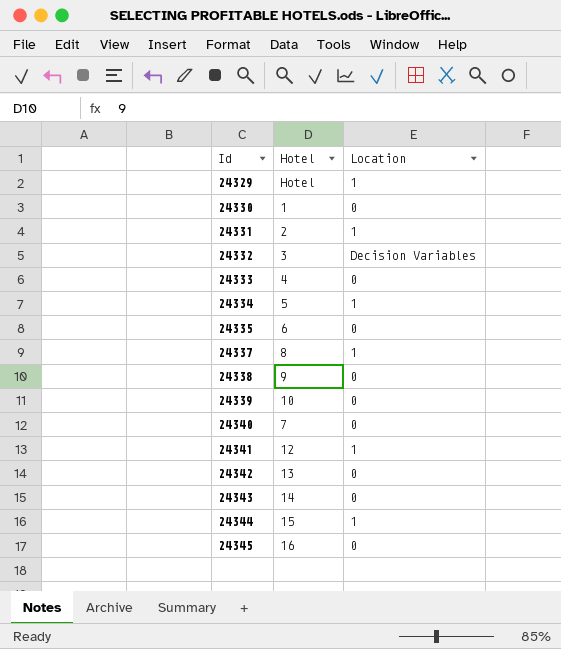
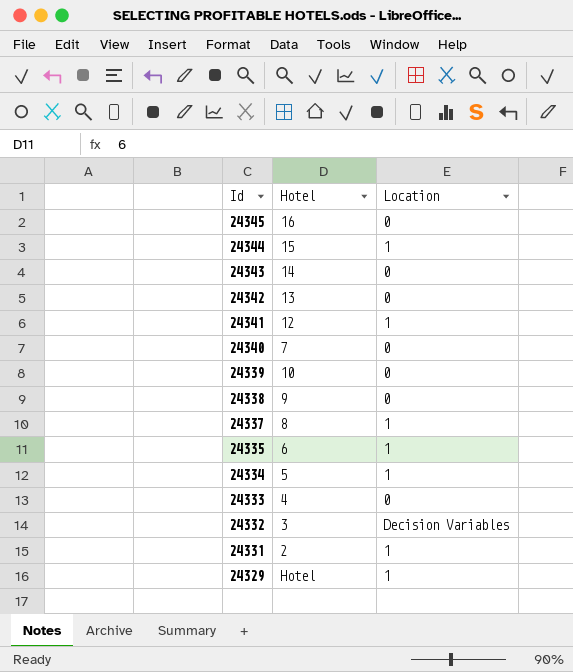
row order: Id ascending -> Id descending
row 24330: 1 | 0 -> none
24335 | Location: 0 -> 1

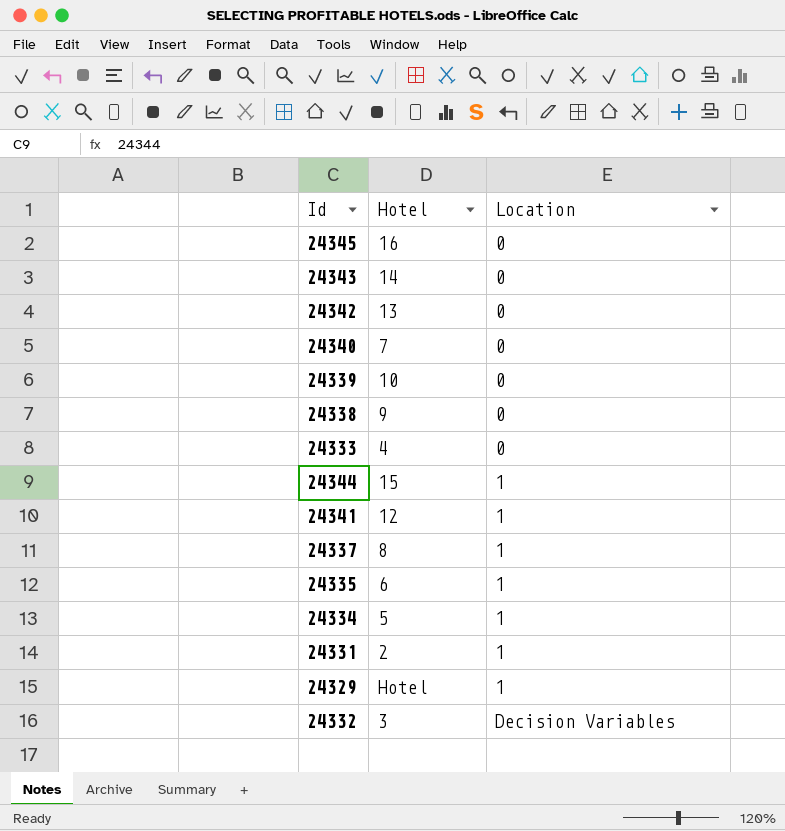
row order: Id descending -> Location ascending

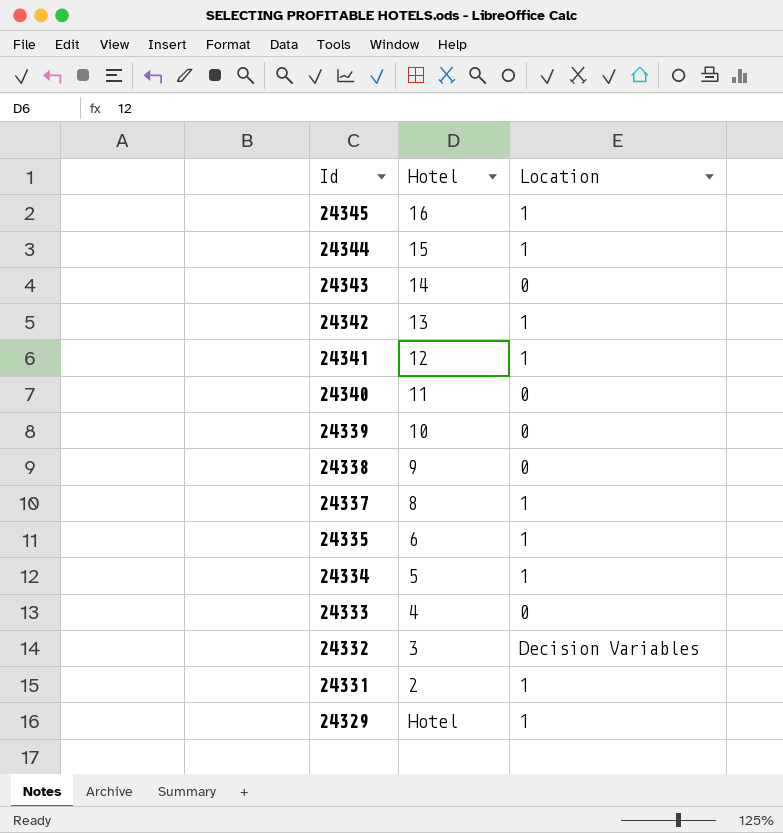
row order: Location ascending -> Id descending
24345 | Location: 0 -> 1
24342 | Location: 0 -> 1
24340 | Hotel: 7 -> 11

